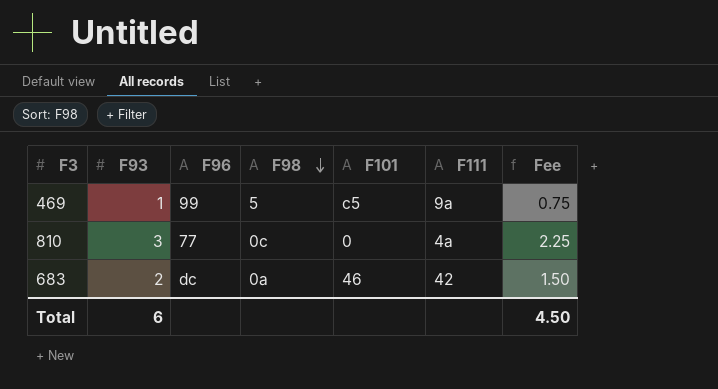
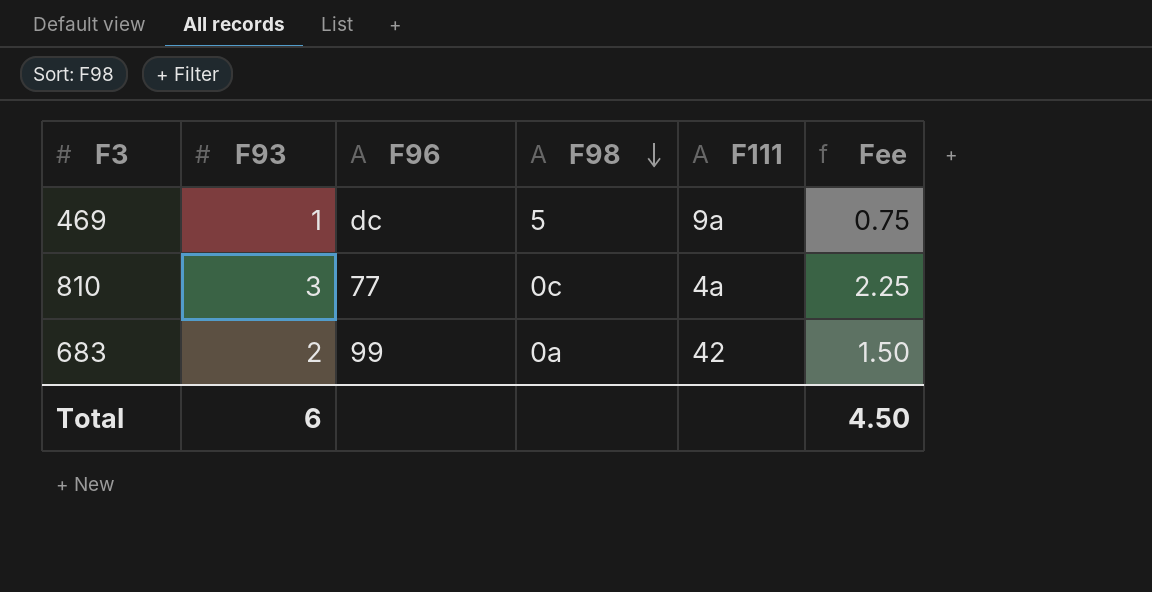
column F101 | position: 5 -> none
469 | F96: 99 -> dc
683 | F96: dc -> 99

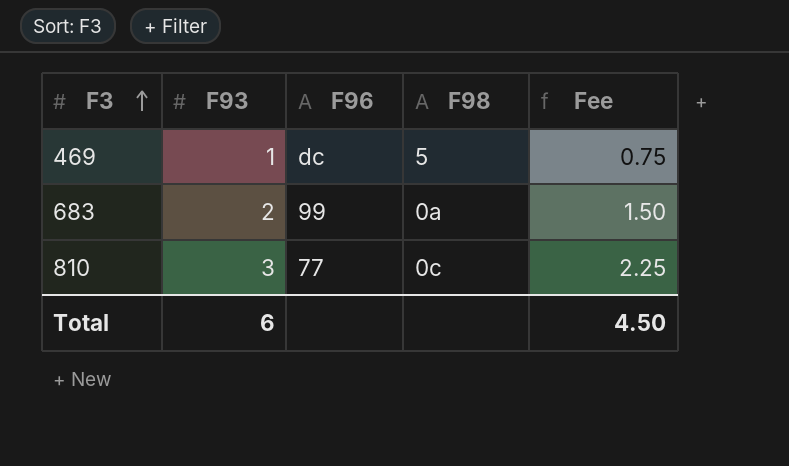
row order: F98 descending -> F3 ascending
column F111 | position: 5 -> none

